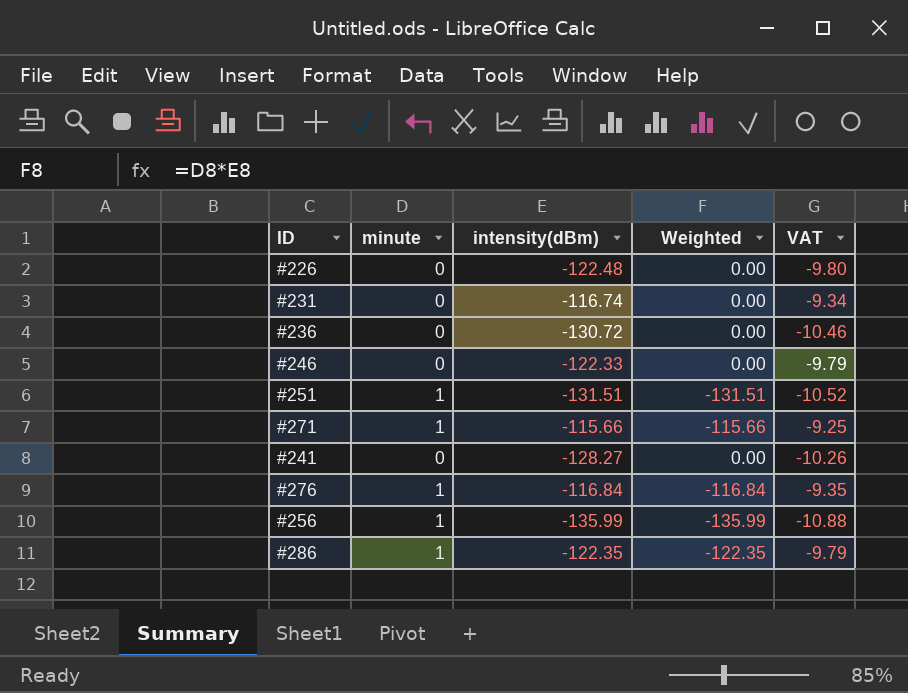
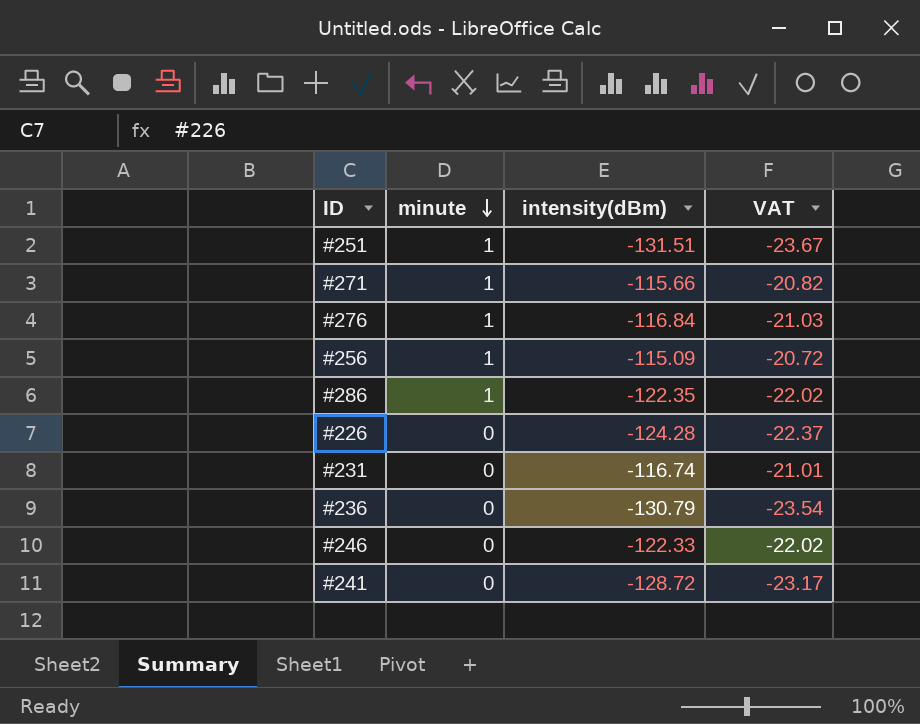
row order: none -> minute descending
column Weighted | formula: [minute] * [intensity(dBm)] -> none
column VAT | formula: [intensity(dBm)] * 0.08 -> [intensity(dBm)] * 0.18
#256 | intensity(dBm): -135.99 -> -115.09
#226 | intensity(dBm): -122.48 -> -124.28
#236 | intensity(dBm): -130.72 -> -130.79
#241 | intensity(dBm): -128.27 -> -128.72

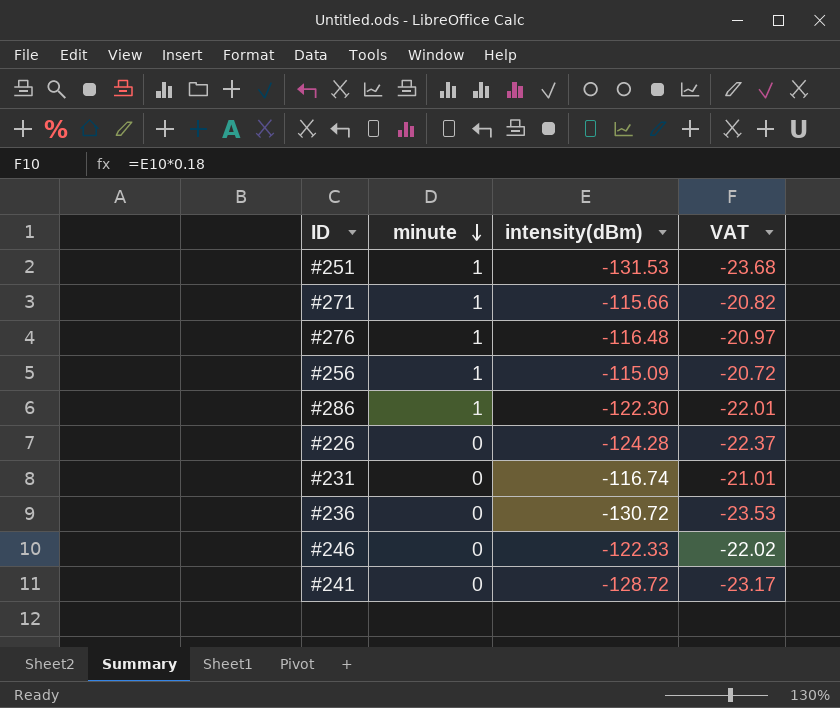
#251 | intensity(dBm): -131.51 -> -131.53
#251 | VAT: -23.67 -> -23.68
#276 | intensity(dBm): -116.84 -> -116.48
#276 | VAT: -21.03 -> -20.97
#286 | intensity(dBm): -122.35 -> -122.30
#286 | VAT: -22.02 -> -22.01
#236 | intensity(dBm): -130.79 -> -130.72
#236 | VAT: -23.54 -> -23.53

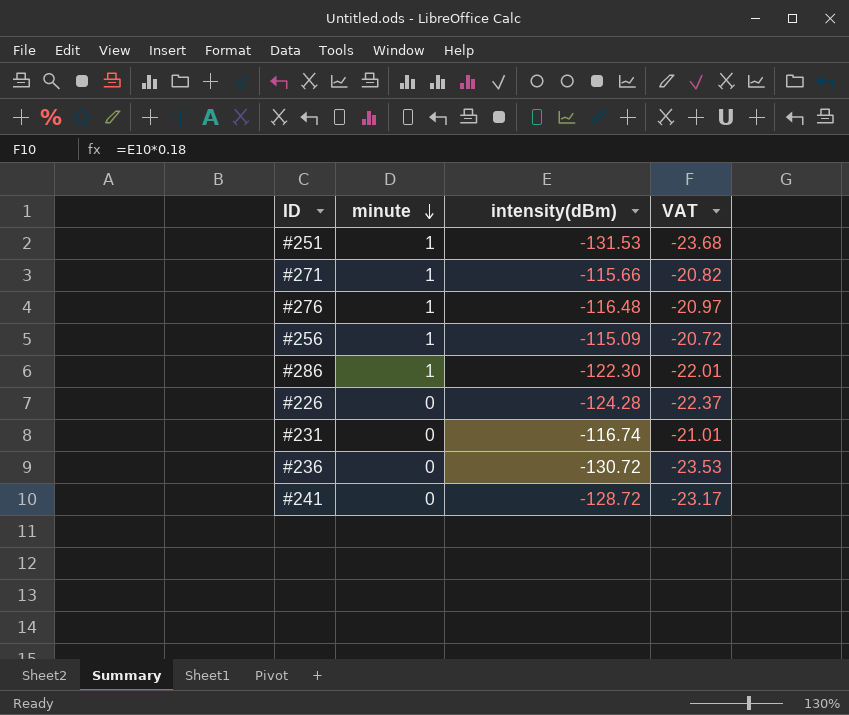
row #246: 0 | -122.33 | -22.02 -> none

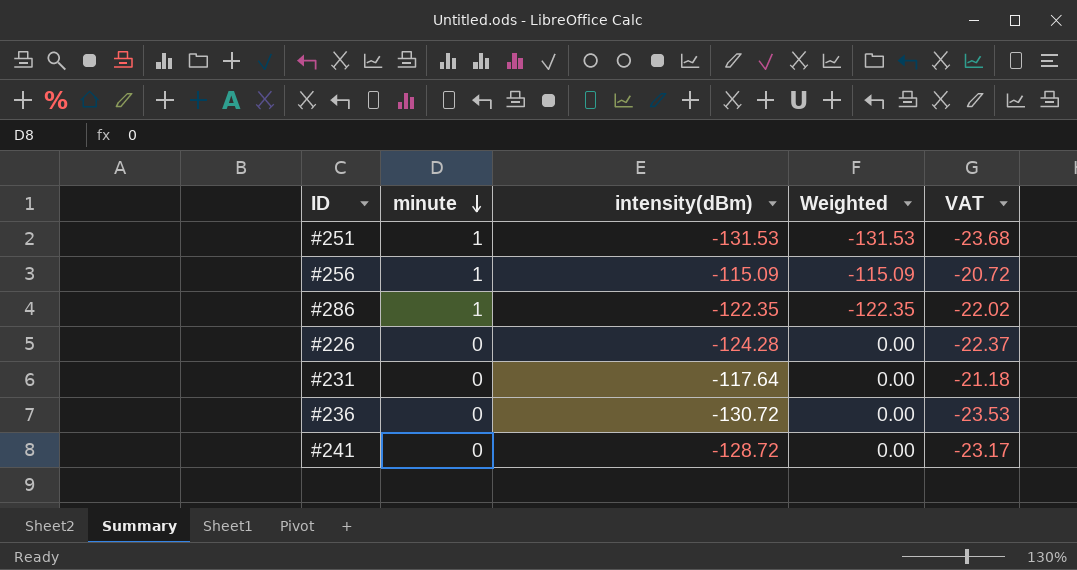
column Weighted | formula: none -> [minute] * [intensity(dBm)]
row #271: 1 | -115.66 | -20.82 -> none
row #276: 1 | -116.48 | -20.97 -> none
#286 | intensity(dBm): -122.30 -> -122.35
#286 | VAT: -22.01 -> -22.02
#231 | intensity(dBm): -116.74 -> -117.64
#231 | VAT: -21.01 -> -21.18

